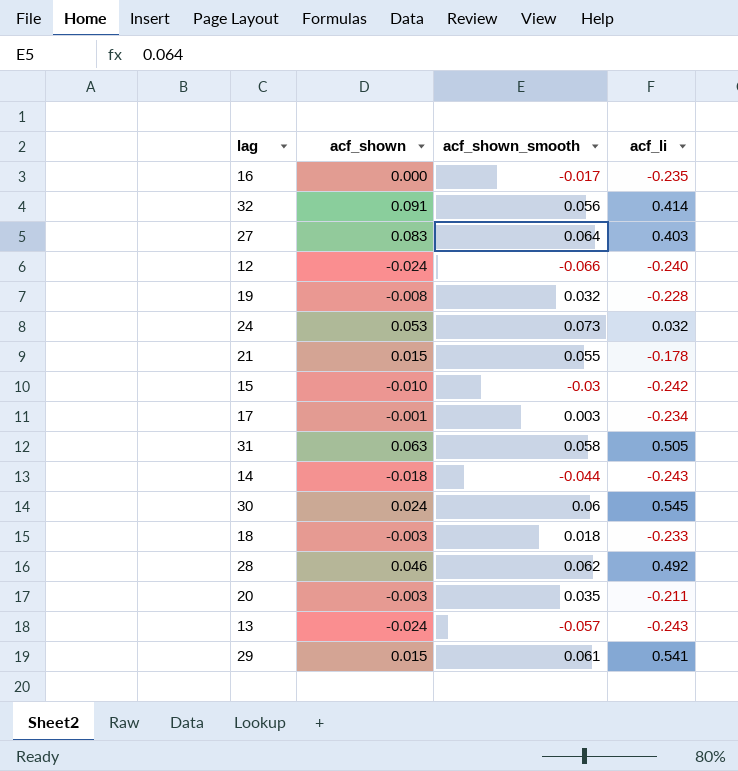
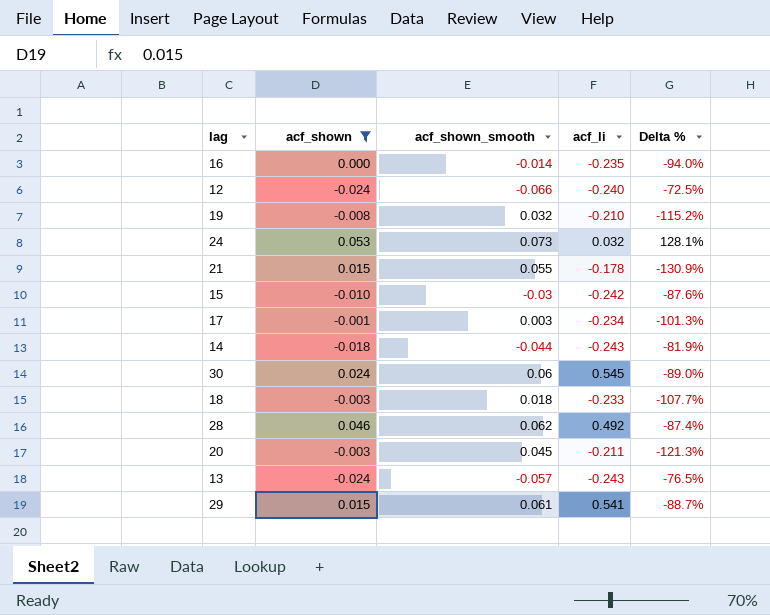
filter: none -> acf_shown <= 0.053
column Delta % | formula: none -> ([acf_shown_smooth] - [acf_li]) / [acf_li]
16 | acf_shown_smooth: -0.017 -> -0.014
19 | acf_li: -0.228 -> -0.210
20 | acf_shown_smooth: 0.035 -> 0.045

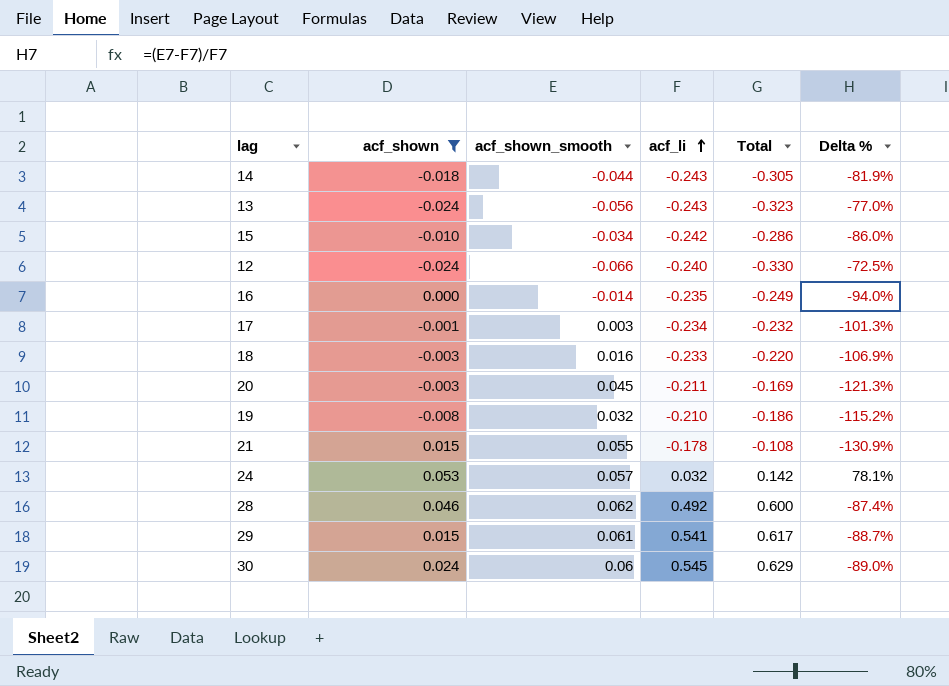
row order: none -> acf_li ascending
column Total | formula: none -> [acf_shown] + [acf_shown_smooth] + [acf_li]
13 | acf_shown_smooth: -0.057 -> -0.056
13 | Delta %: -76.5% -> -77.0%
15 | acf_shown_smooth: -0.03 -> -0.034
15 | Delta %: -87.6% -> -86.0%
18 | acf_shown_smooth: 0.018 -> 0.016
18 | Delta %: -107.7% -> -106.9%
24 | acf_shown_smooth: 0.073 -> 0.057
24 | Delta %: 128.1% -> 78.1%

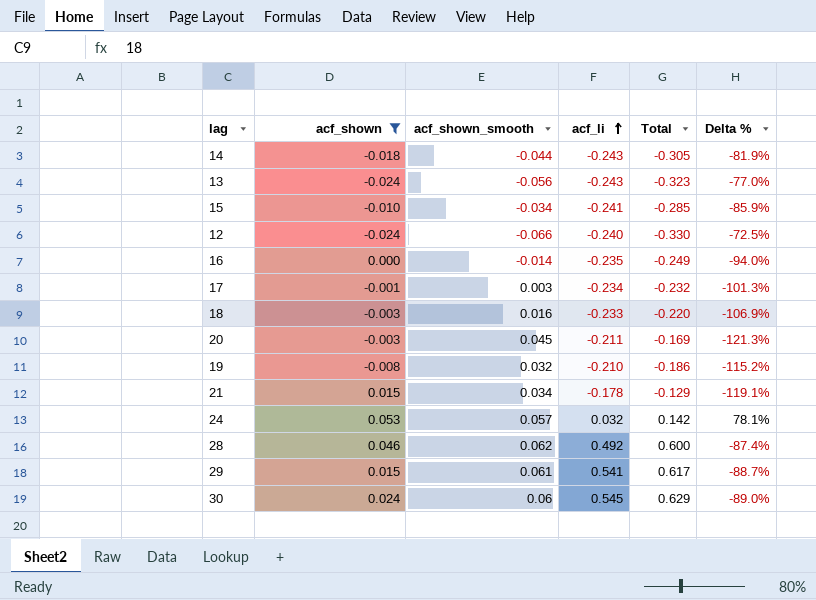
15 | acf_li: -0.242 -> -0.241
15 | Total: -0.286 -> -0.285
15 | Delta %: -86.0% -> -85.9%
21 | acf_shown_smooth: 0.055 -> 0.034
21 | Total: -0.108 -> -0.129
21 | Delta %: -130.9% -> -119.1%

